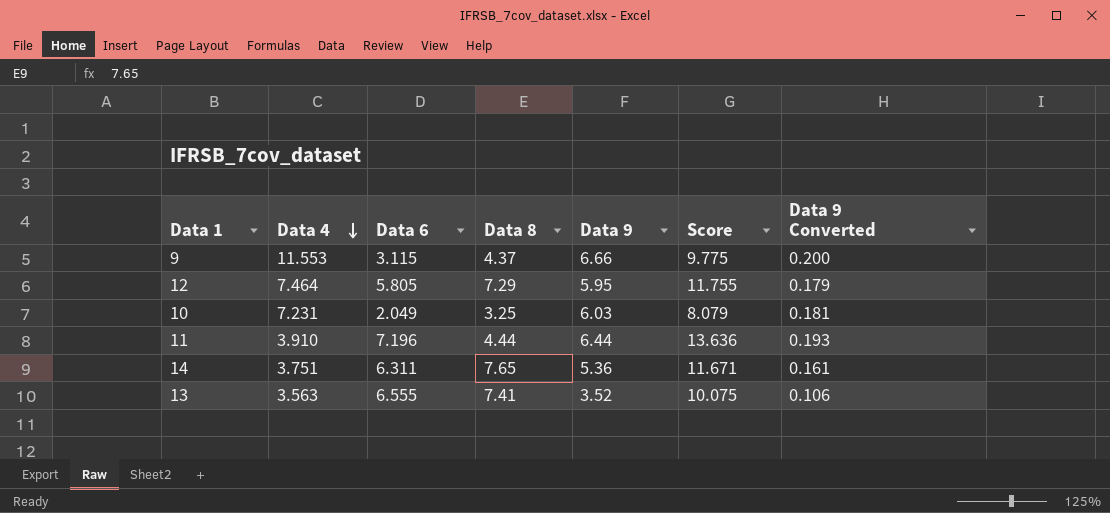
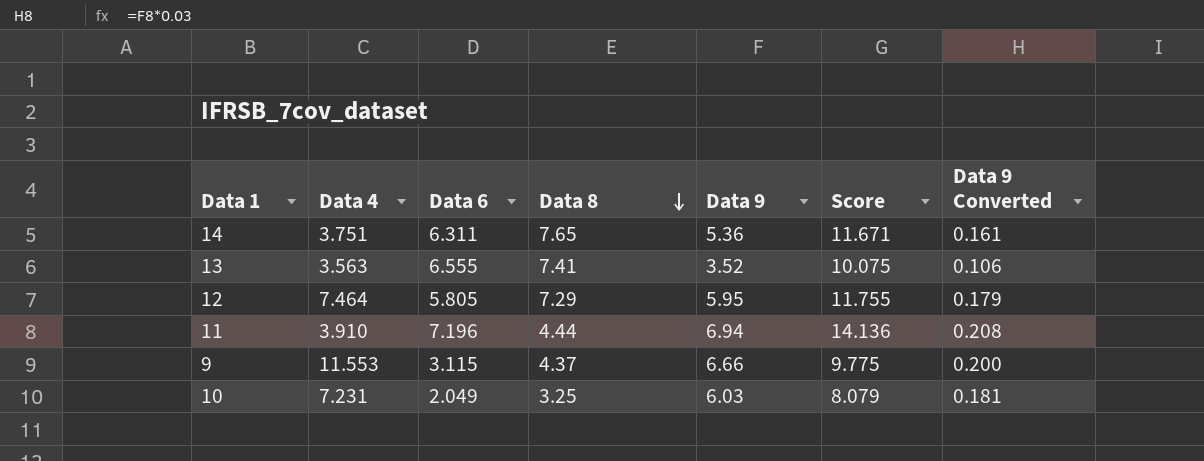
row order: Data 4 descending -> Data 8 descending
11 | Data 9: 6.44 -> 6.94
11 | Score: 13.636 -> 14.136
11 | Data 9 Converted: 0.193 -> 0.208

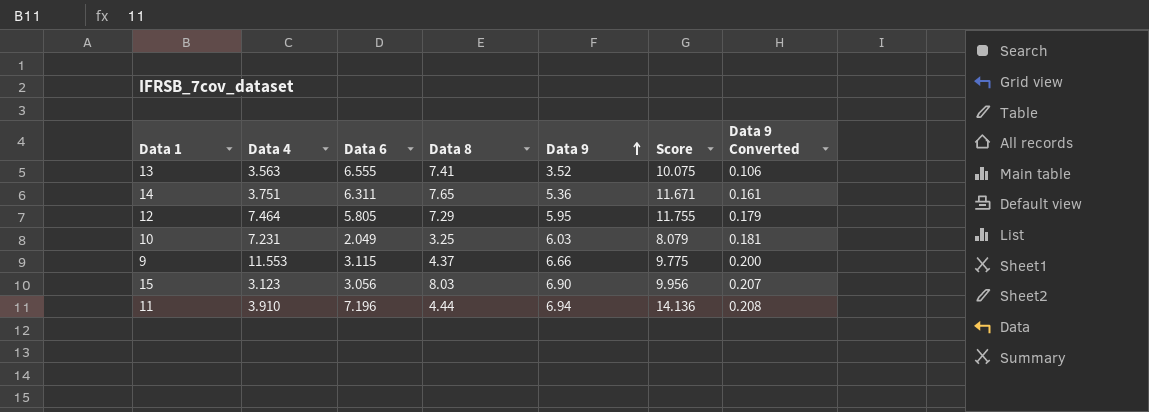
row order: Data 8 descending -> Data 9 ascending
row 15: none -> 3.123 | 3.056 | 8.03 | 6.90 | 9.956 | 0.207

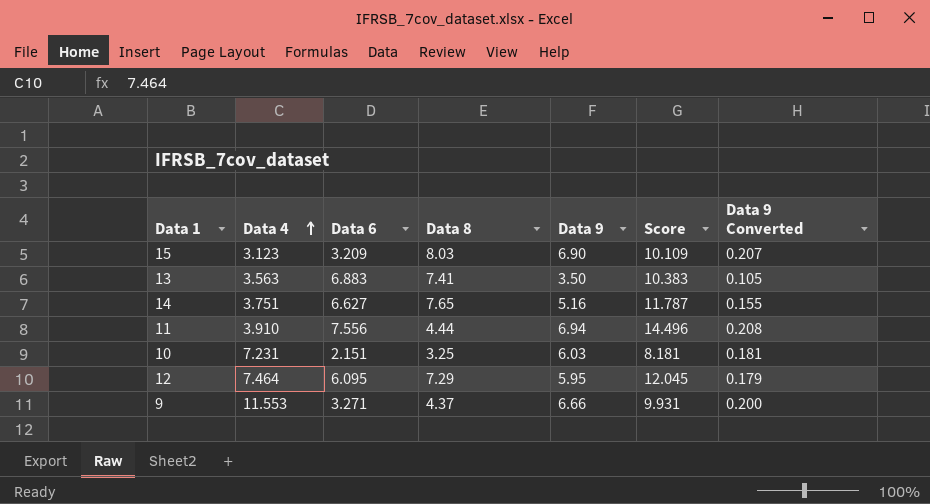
row order: Data 9 ascending -> Data 4 ascending
15 | Data 6: 3.056 -> 3.209
15 | Score: 9.956 -> 10.109
13 | Data 6: 6.555 -> 6.883
13 | Data 9: 3.52 -> 3.50
13 | Score: 10.075 -> 10.383
13 | Data 9 Converted: 0.106 -> 0.105
14 | Data 6: 6.311 -> 6.627
14 | Data 9: 5.36 -> 5.16
14 | Score: 11.671 -> 11.787
14 | Data 9 Converted: 0.161 -> 0.155
11 | Data 6: 7.196 -> 7.556
11 | Score: 14.136 -> 14.496
10 | Data 6: 2.049 -> 2.151
10 | Score: 8.079 -> 8.181
12 | Data 6: 5.805 -> 6.095
12 | Score: 11.755 -> 12.045
9 | Data 6: 3.115 -> 3.271
9 | Score: 9.775 -> 9.931

